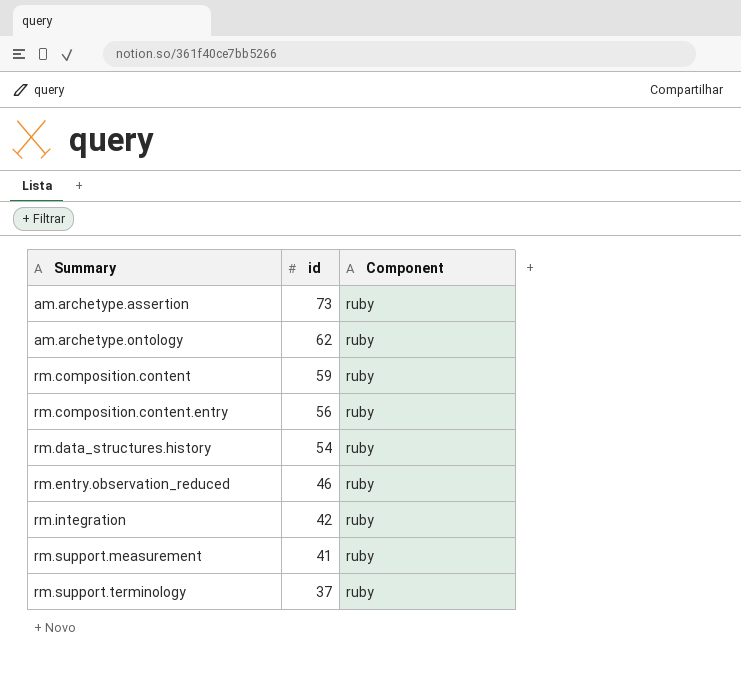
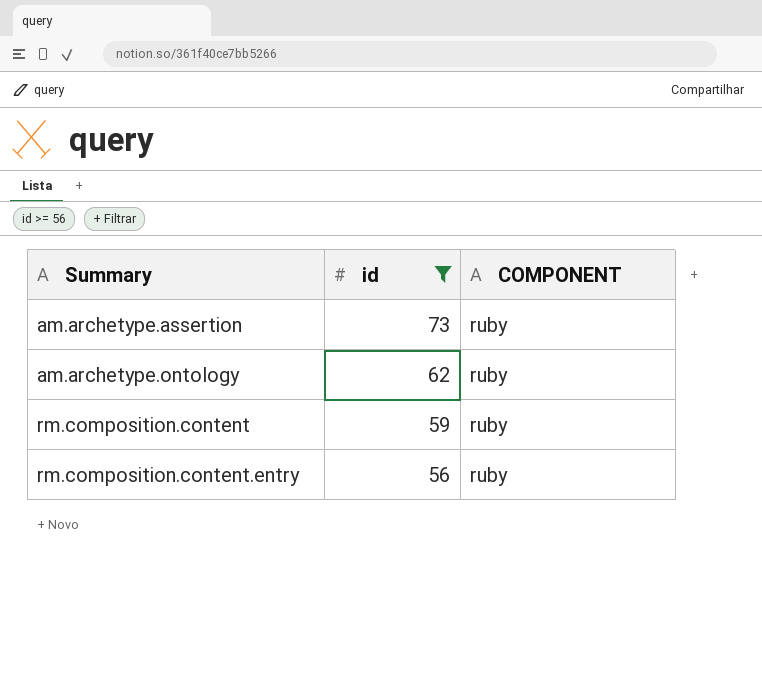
filter: none -> id >= 56
column name: Component -> COMPONENT

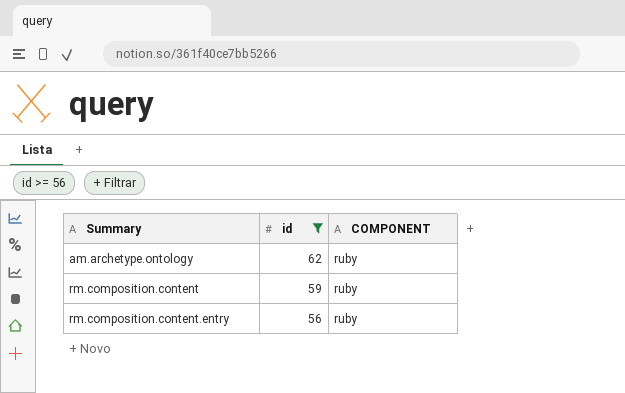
row am.archetype.assertion: 73 | ruby -> none

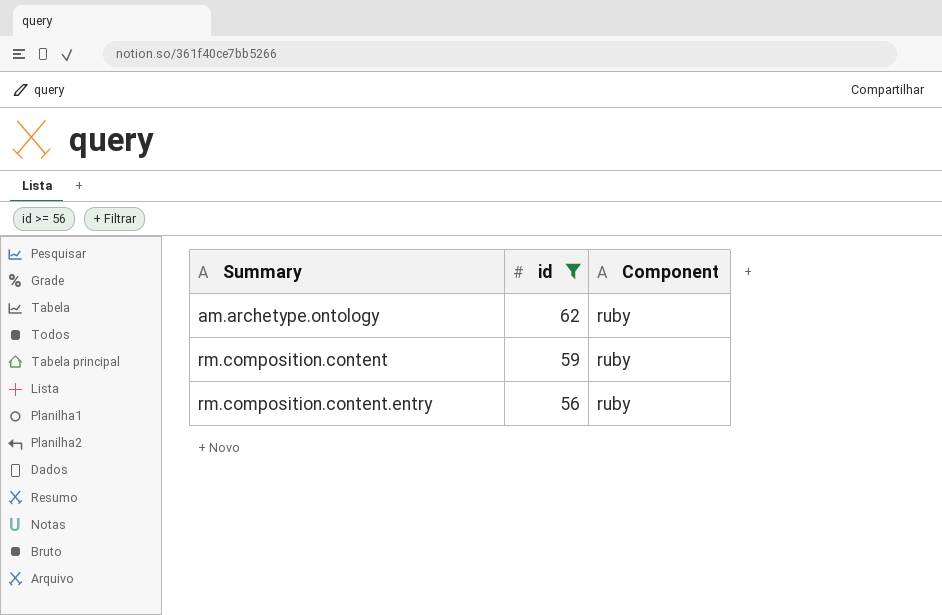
column name: COMPONENT -> Component

